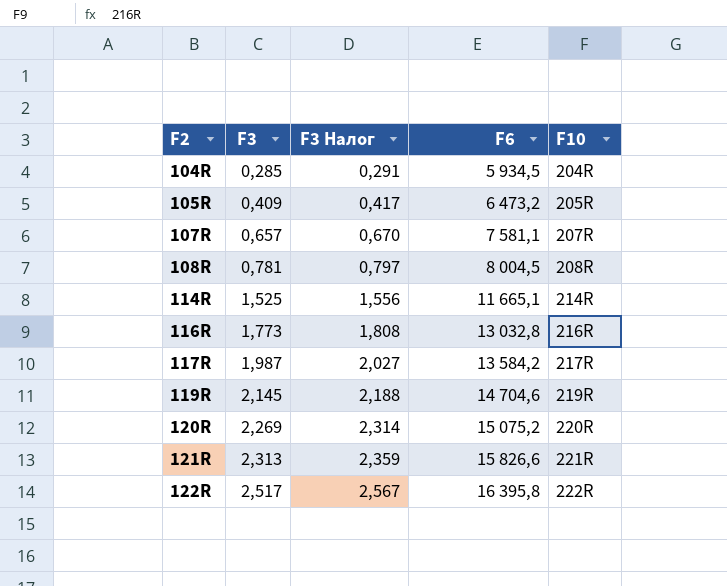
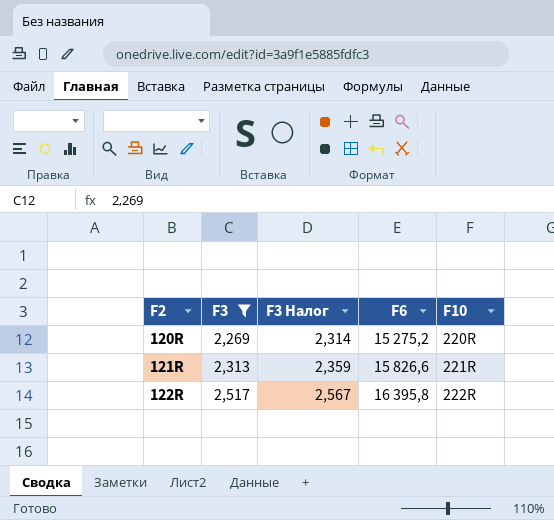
filter: none -> F3 >= 2,269
120R | F6: 15 075,2 -> 15 275,2

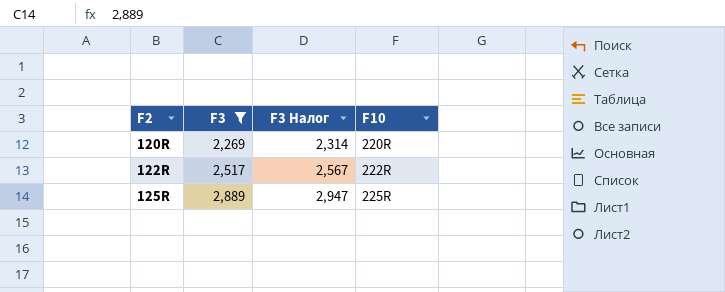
column F6 | position: 4 -> none
row 121R: 2,313 | 2,359 | 15 826,6 | 221R -> none
row 125R: none -> 2,889 | 2,947 | 225R

